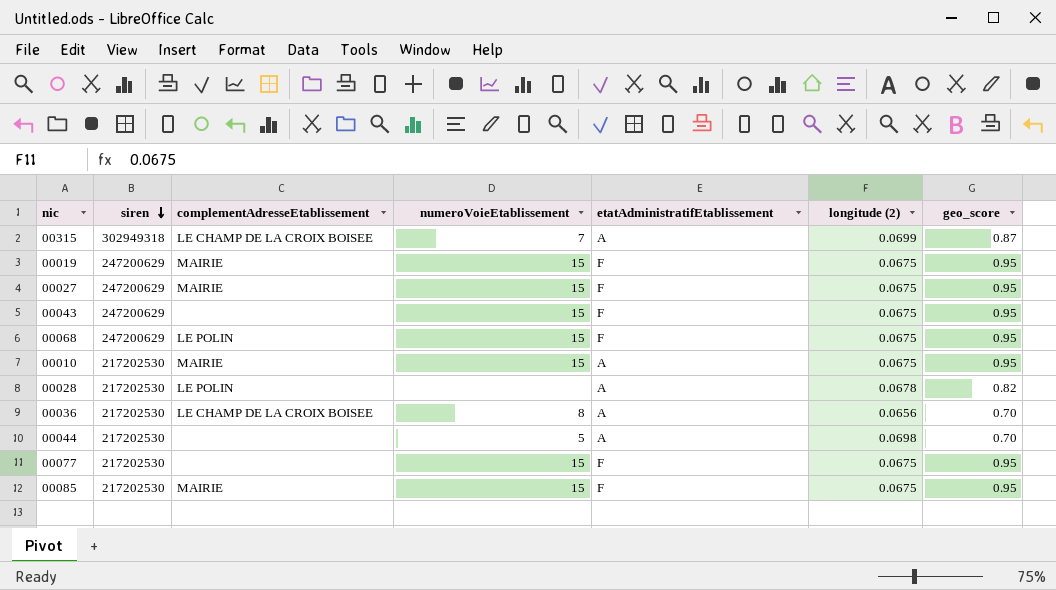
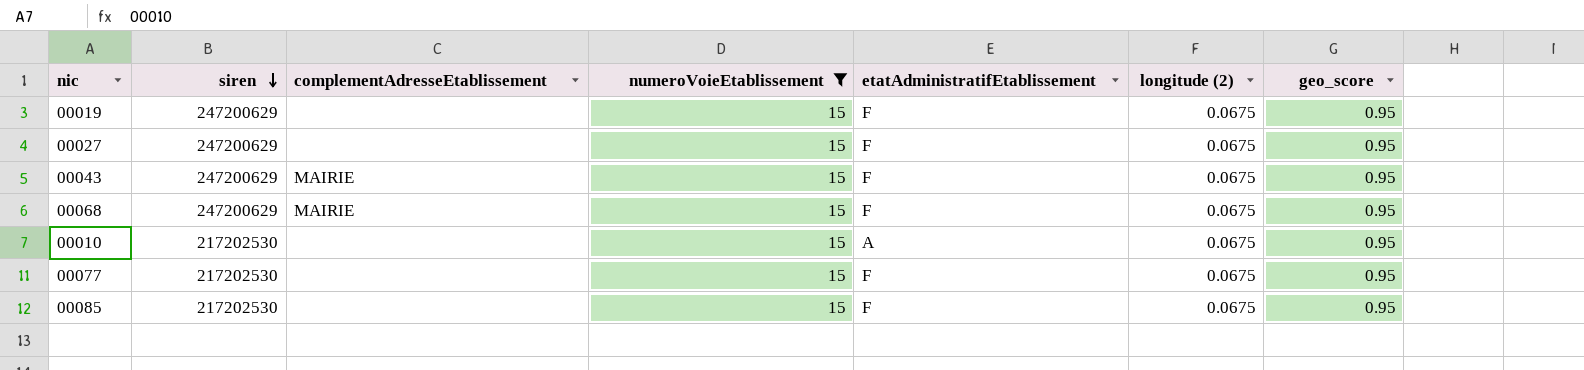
filter: none -> numeroVoieEtablissement = 15
00019 | complementAdresseEtablissement: MAIRIE -> none
00027 | complementAdresseEtablissement: MAIRIE -> none
00043 | complementAdresseEtablissement: none -> MAIRIE
00068 | complementAdresseEtablissement: LE POLIN -> MAIRIE
00010 | complementAdresseEtablissement: MAIRIE -> none
00085 | complementAdresseEtablissement: MAIRIE -> none

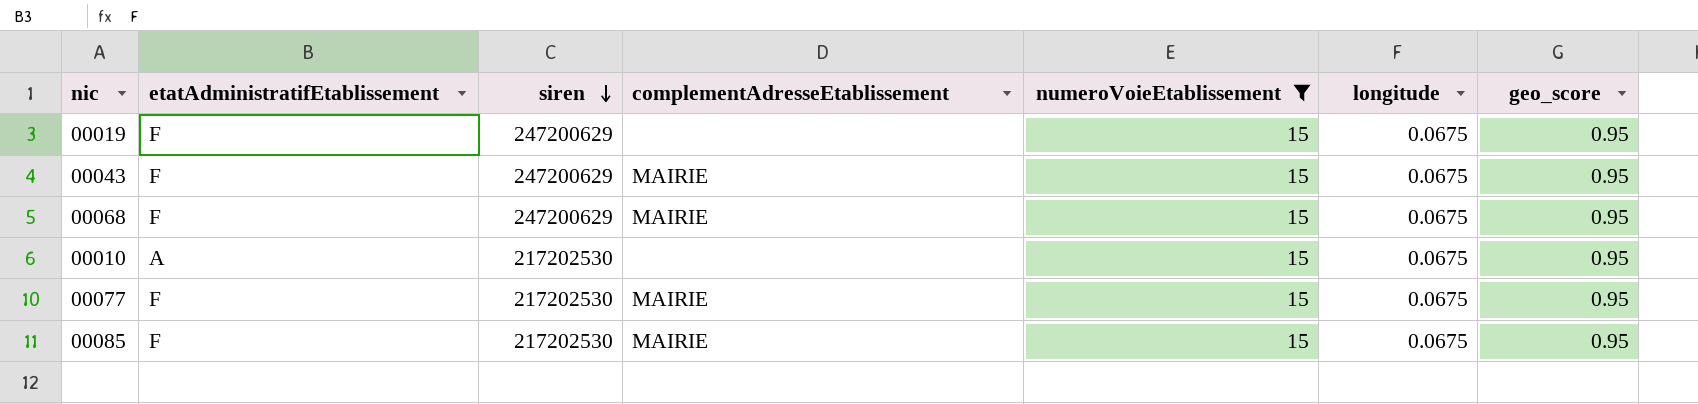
column etatAdministratifEtablissement | position: 5 -> 2
column name: longitude (2) -> longitude
row 00027: 247200629 | none | 15 | F | 0.0675 | 0.95 -> none
00077 | complementAdresseEtablissement: none -> MAIRIE
00085 | complementAdresseEtablissement: none -> MAIRIE

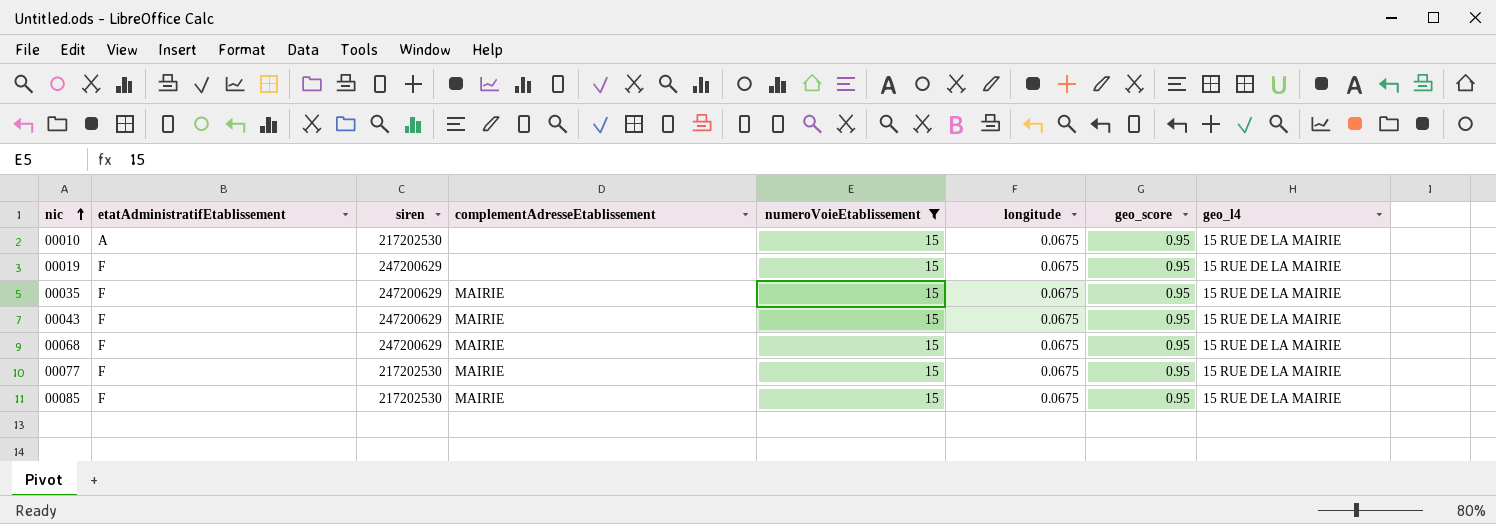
row order: siren descending -> nic ascending
column geo_l4 | position: none -> 8
row 00035: none -> F | 247200629 | MAIRIE | 15 | 0.0675 | 0.95 | 15 RUE DE LA MAIRIE

